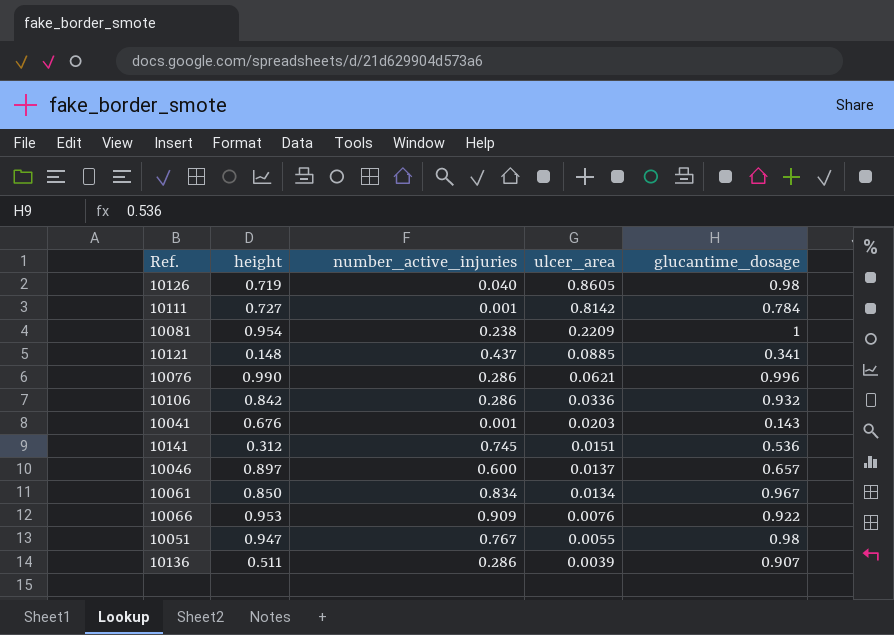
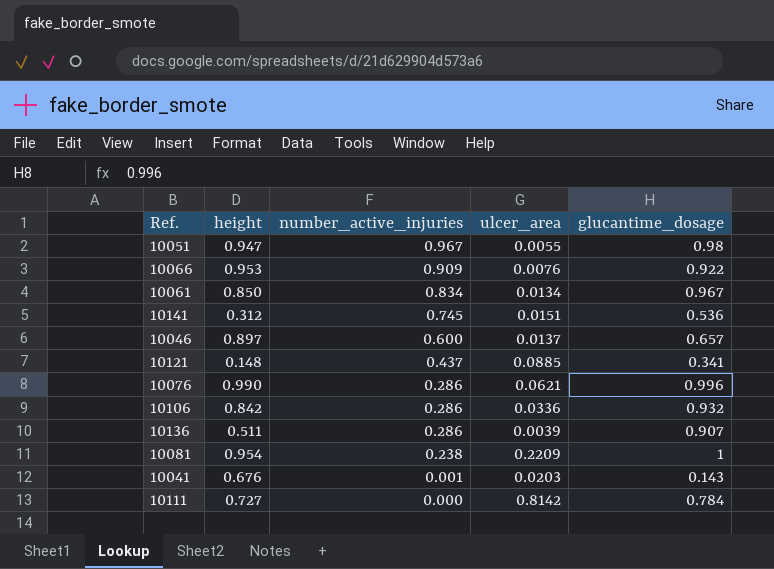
row order: ulcer_area descending -> number_active_injuries descending
row 10126: 0.719 | 0.040 | 0.8605 | 0.98 -> none
10051 | number_active_injuries: 0.767 -> 0.967
10111 | number_active_injuries: 0.001 -> 0.000

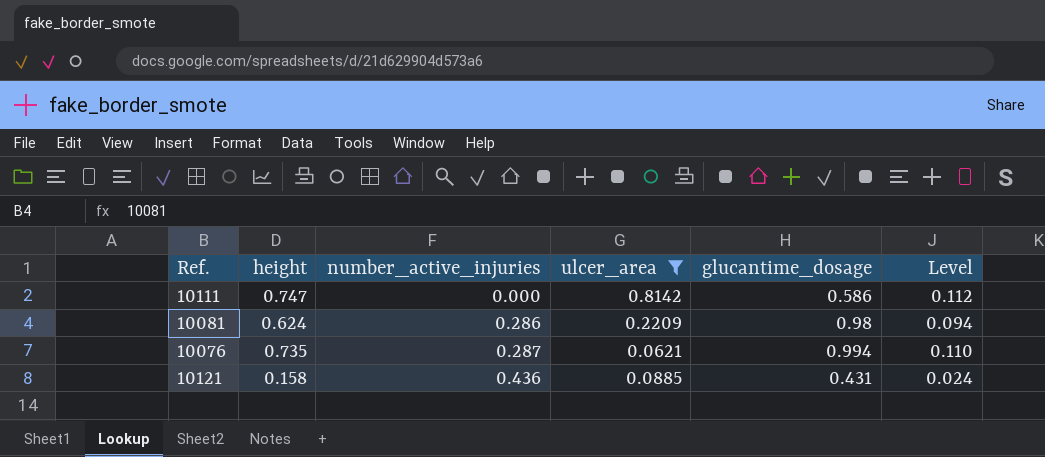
filter: none -> ulcer_area >= 0.0621
row order: number_active_injuries descending -> number_active_injuries ascending
column Level | formula: none -> [height] * 0.15
10111 | height: 0.727 -> 0.747
10111 | glucantime_dosage: 0.784 -> 0.586
10081 | height: 0.954 -> 0.624
10081 | number_active_injuries: 0.238 -> 0.286
10081 | glucantime_dosage: 1 -> 0.98
10076 | height: 0.990 -> 0.735
10076 | number_active_injuries: 0.286 -> 0.287
10076 | glucantime_dosage: 0.996 -> 0.994
10121 | height: 0.148 -> 0.158
10121 | number_active_injuries: 0.437 -> 0.436
10121 | glucantime_dosage: 0.341 -> 0.431

